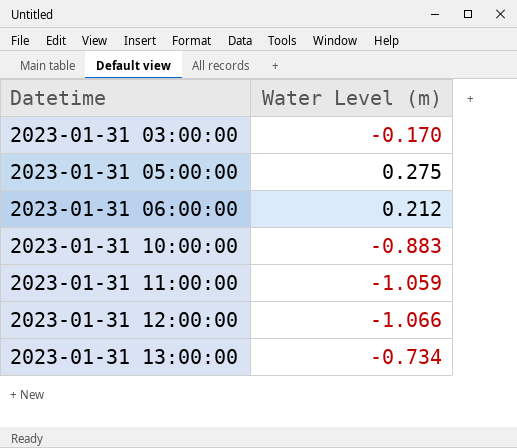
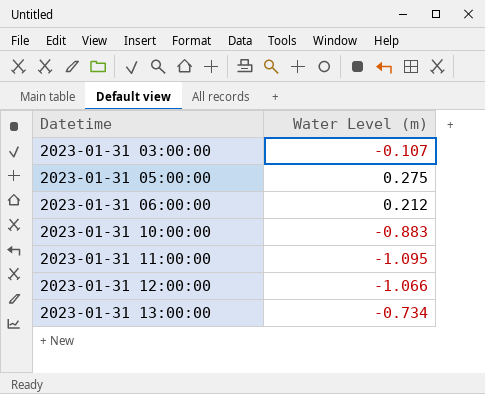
2023-01-31 03:00:00 | Water Level (m): -0.170 -> -0.107
2023-01-31 11:00:00 | Water Level (m): -1.059 -> -1.095

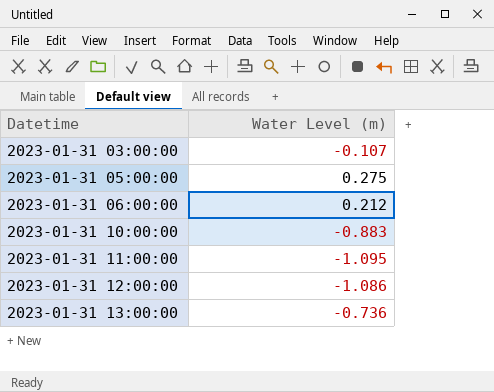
2023-01-31 12:00:00 | Water Level (m): -1.066 -> -1.086
2023-01-31 13:00:00 | Water Level (m): -0.734 -> -0.736

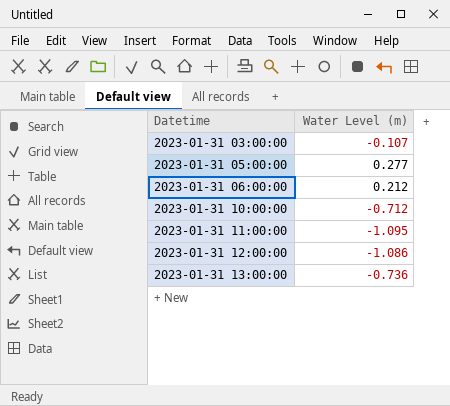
2023-01-31 05:00:00 | Water Level (m): 0.275 -> 0.277
2023-01-31 10:00:00 | Water Level (m): -0.883 -> -0.712

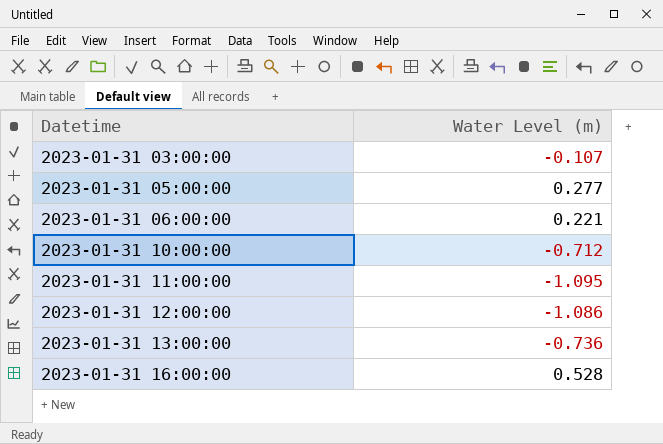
2023-01-31 06:00:00 | Water Level (m): 0.212 -> 0.221
row 2023-01-31 16:00:00: none -> 0.528

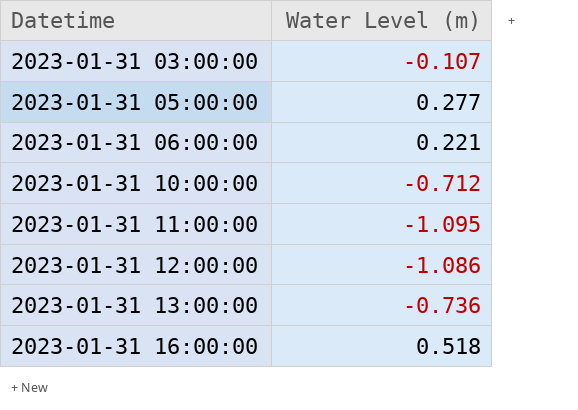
2023-01-31 16:00:00 | Water Level (m): 0.528 -> 0.518

